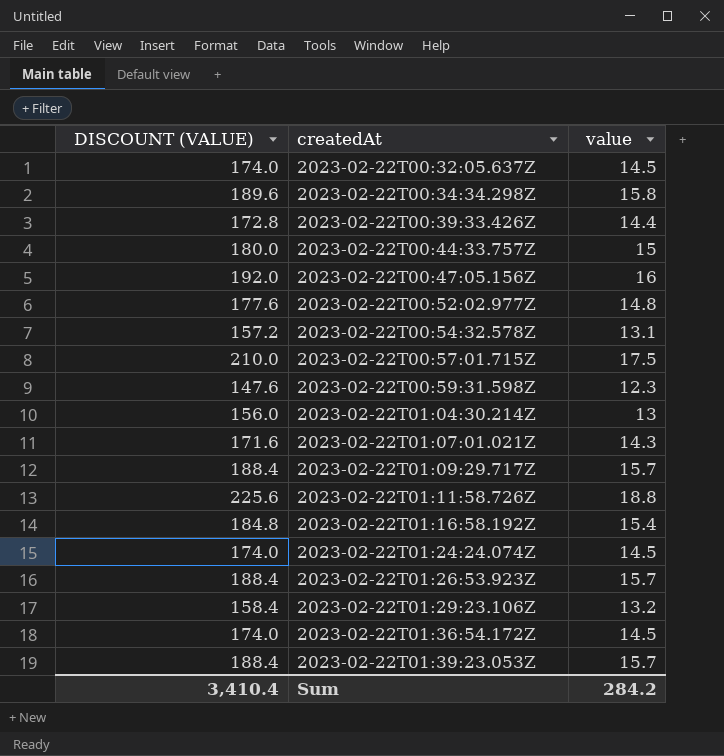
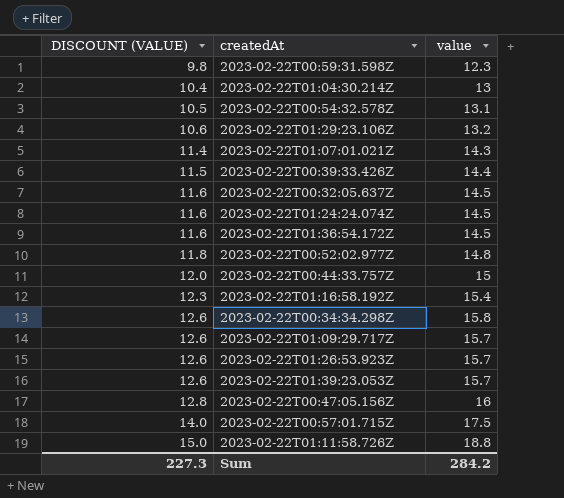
row order: createdAt ascending -> DISCOUNT (VALUE) ascending
column DISCOUNT (VALUE) | formula: [value] * 12 -> [value] * 0.8
Sum | DISCOUNT (VALUE): 3,410.4 -> 227.3

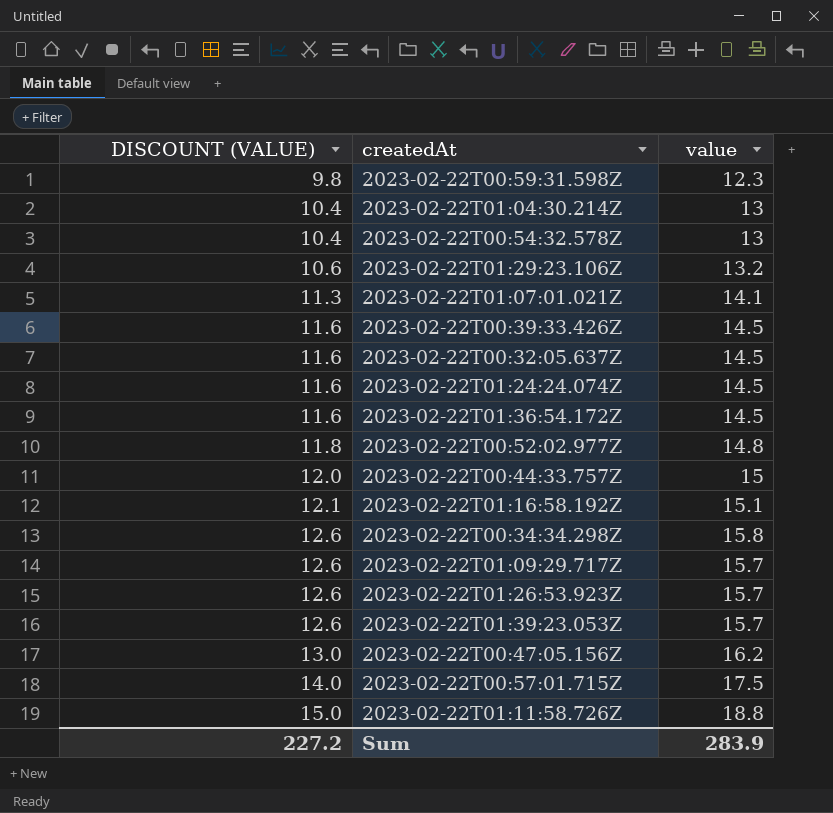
2023-02-22T00:54:32.578Z | DISCOUNT (VALUE): 10.5 -> 10.4
2023-02-22T00:54:32.578Z | value: 13.1 -> 13
2023-02-22T01:07:01.021Z | DISCOUNT (VALUE): 11.4 -> 11.3
2023-02-22T01:07:01.021Z | value: 14.3 -> 14.1
2023-02-22T00:39:33.426Z | DISCOUNT (VALUE): 11.5 -> 11.6
2023-02-22T00:39:33.426Z | value: 14.4 -> 14.5
2023-02-22T01:16:58.192Z | DISCOUNT (VALUE): 12.3 -> 12.1
2023-02-22T01:16:58.192Z | value: 15.4 -> 15.1
2023-02-22T00:47:05.156Z | DISCOUNT (VALUE): 12.8 -> 13.0
2023-02-22T00:47:05.156Z | value: 16 -> 16.2
Sum | DISCOUNT (VALUE): 227.3 -> 227.2
Sum | value: 284.2 -> 283.9

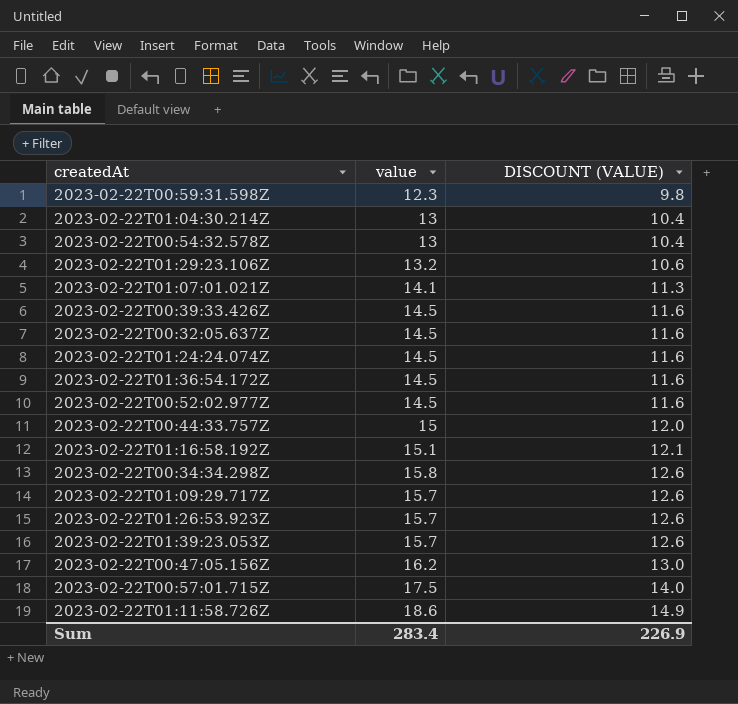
column DISCOUNT (VALUE) | position: 1 -> 3
2023-02-22T00:52:02.977Z | value: 14.8 -> 14.5
2023-02-22T00:52:02.977Z | DISCOUNT (VALUE): 11.8 -> 11.6
2023-02-22T01:11:58.726Z | value: 18.8 -> 18.6
2023-02-22T01:11:58.726Z | DISCOUNT (VALUE): 15.0 -> 14.9
Sum | value: 283.9 -> 283.4
Sum | DISCOUNT (VALUE): 227.2 -> 226.9

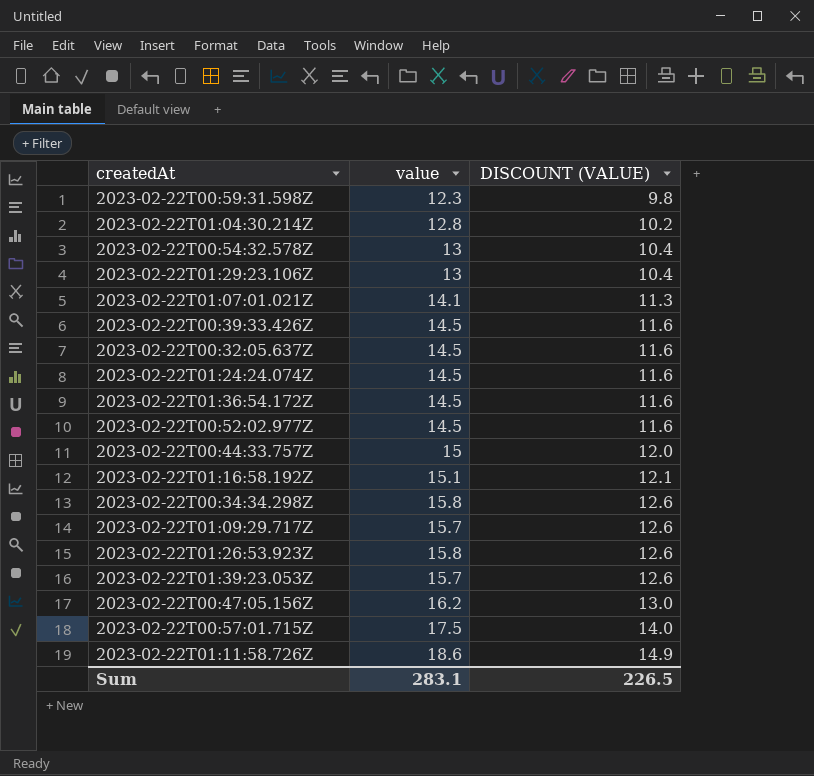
2023-02-22T01:04:30.214Z | value: 13 -> 12.8
2023-02-22T01:04:30.214Z | DISCOUNT (VALUE): 10.4 -> 10.2
2023-02-22T01:29:23.106Z | value: 13.2 -> 13
2023-02-22T01:29:23.106Z | DISCOUNT (VALUE): 10.6 -> 10.4
2023-02-22T01:26:53.923Z | value: 15.7 -> 15.8
Sum | value: 283.4 -> 283.1
Sum | DISCOUNT (VALUE): 226.9 -> 226.5

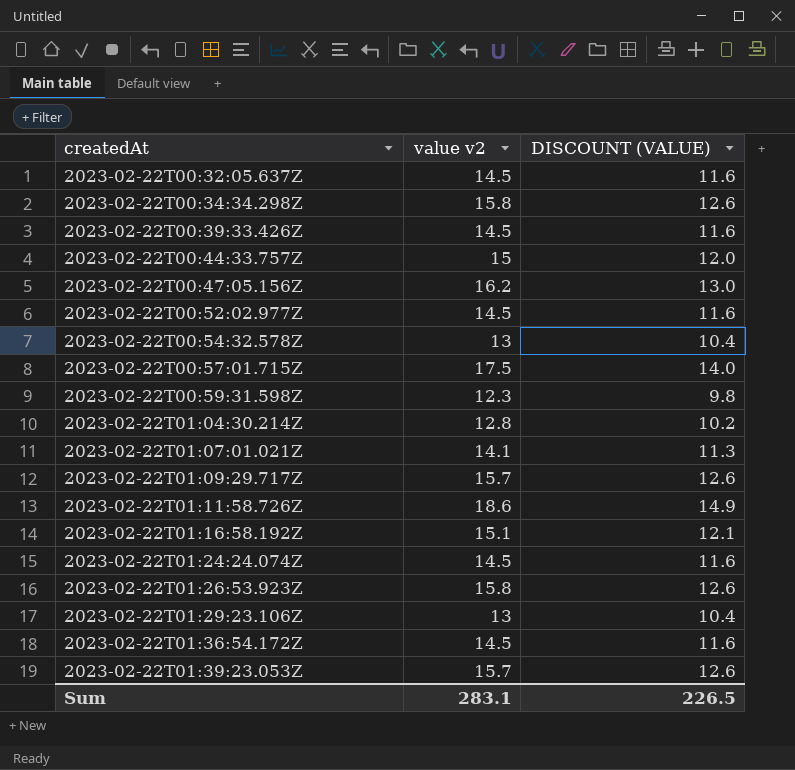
row order: DISCOUNT (VALUE) ascending -> createdAt ascending
column name: value -> value v2

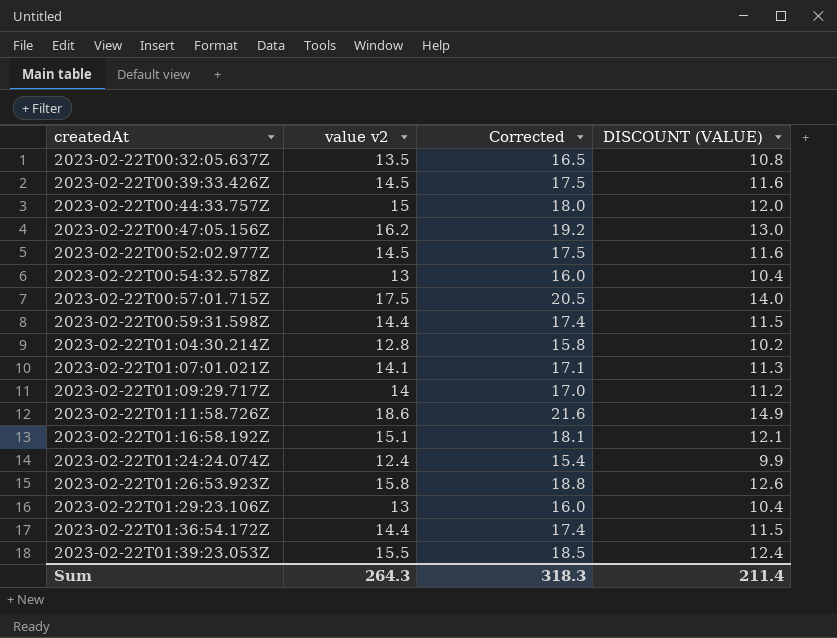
column Corrected | formula: none -> [value v2] + 3
row 2023-02-22T00:34:34.298Z: 15.8 | 12.6 -> none
2023-02-22T00:32:05.637Z | value v2: 14.5 -> 13.5
2023-02-22T00:32:05.637Z | DISCOUNT (VALUE): 11.6 -> 10.8
2023-02-22T00:59:31.598Z | value v2: 12.3 -> 14.4
2023-02-22T00:59:31.598Z | DISCOUNT (VALUE): 9.8 -> 11.5
2023-02-22T01:09:29.717Z | value v2: 15.7 -> 14
2023-02-22T01:09:29.717Z | DISCOUNT (VALUE): 12.6 -> 11.2
2023-02-22T01:24:24.074Z | value v2: 14.5 -> 12.4
2023-02-22T01:24:24.074Z | DISCOUNT (VALUE): 11.6 -> 9.9
2023-02-22T01:36:54.172Z | value v2: 14.5 -> 14.4
2023-02-22T01:36:54.172Z | DISCOUNT (VALUE): 11.6 -> 11.5
2023-02-22T01:39:23.053Z | value v2: 15.7 -> 15.5
2023-02-22T01:39:23.053Z | DISCOUNT (VALUE): 12.6 -> 12.4
Sum | value v2: 283.1 -> 264.3
Sum | DISCOUNT (VALUE): 226.5 -> 211.4

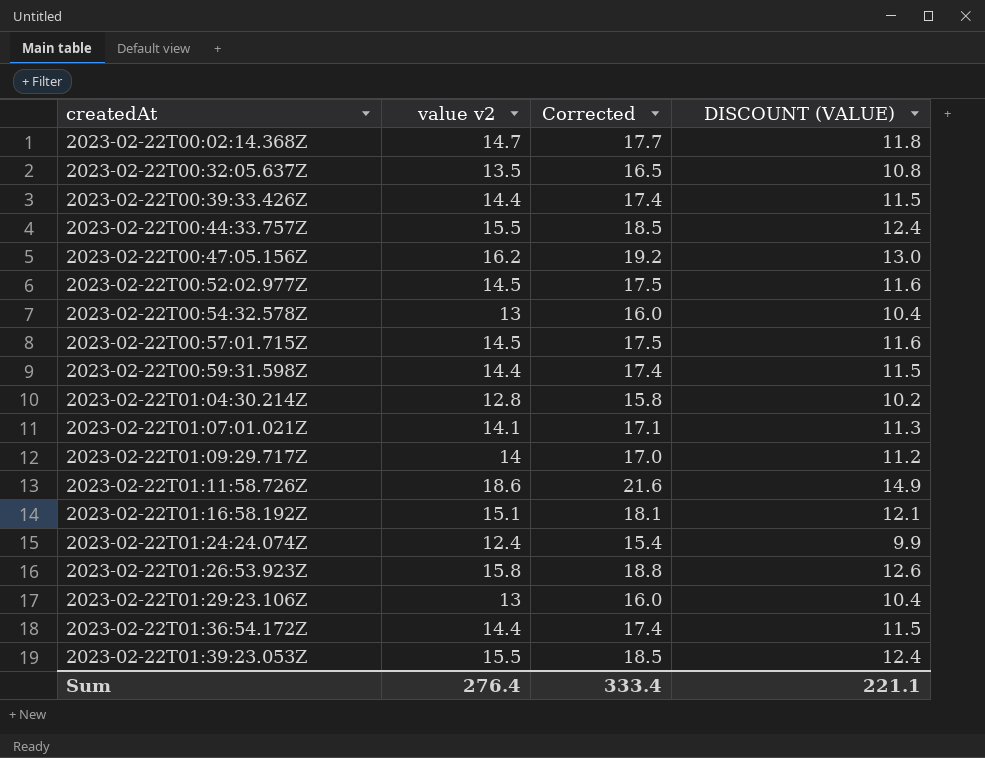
row 2023-02-22T00:02:14.368Z: none -> 14.7 | 17.7 | 11.8
2023-02-22T00:39:33.426Z | value v2: 14.5 -> 14.4
2023-02-22T00:39:33.426Z | Corrected: 17.5 -> 17.4
2023-02-22T00:39:33.426Z | DISCOUNT (VALUE): 11.6 -> 11.5
2023-02-22T00:44:33.757Z | value v2: 15 -> 15.5
2023-02-22T00:44:33.757Z | Corrected: 18.0 -> 18.5
2023-02-22T00:44:33.757Z | DISCOUNT (VALUE): 12.0 -> 12.4
2023-02-22T00:57:01.715Z | value v2: 17.5 -> 14.5
2023-02-22T00:57:01.715Z | Corrected: 20.5 -> 17.5
2023-02-22T00:57:01.715Z | DISCOUNT (VALUE): 14.0 -> 11.6
Sum | value v2: 264.3 -> 276.4
Sum | Corrected: 318.3 -> 333.4
Sum | DISCOUNT (VALUE): 211.4 -> 221.1

